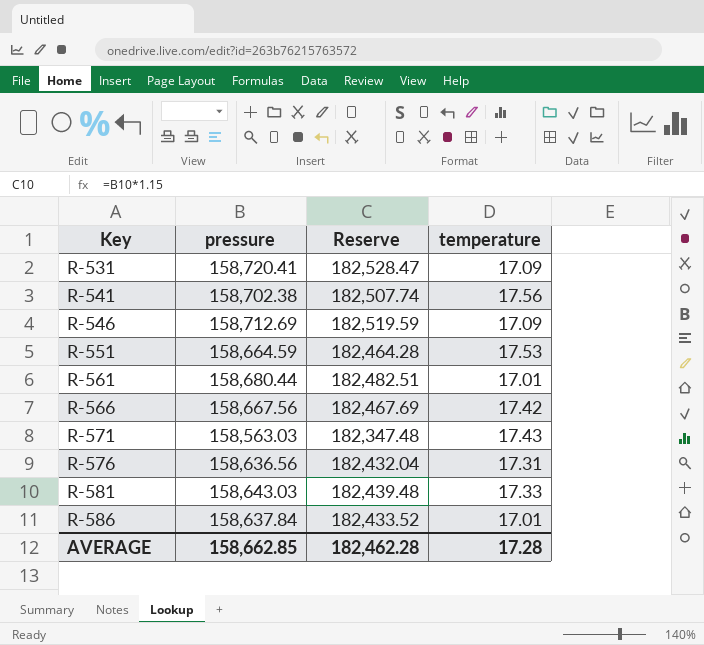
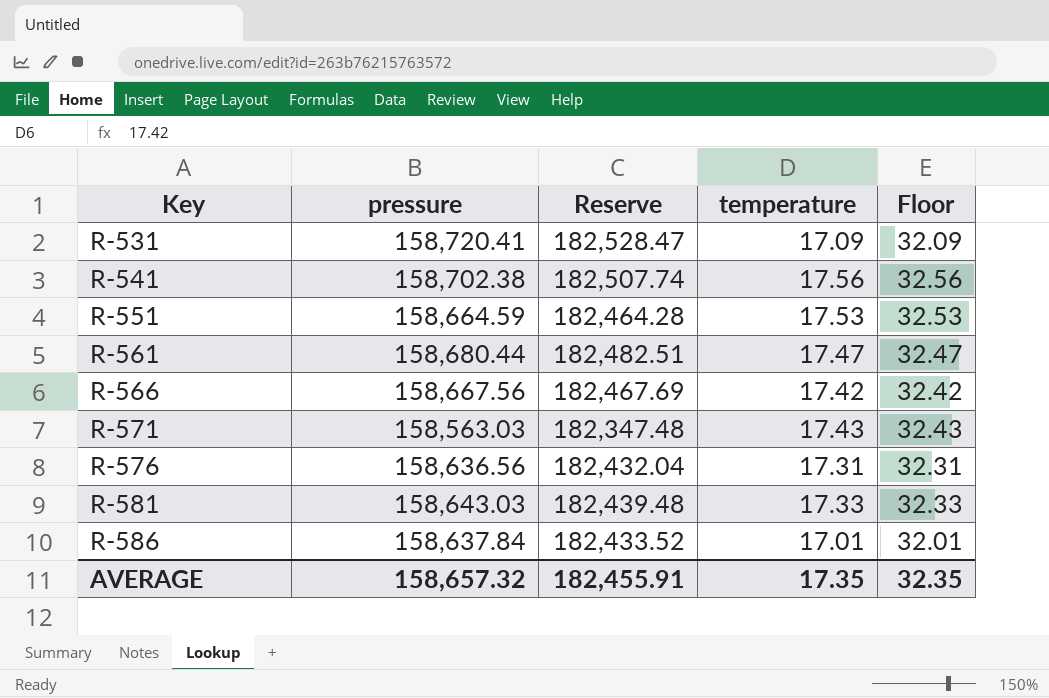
column Floor | formula: none -> [temperature] + 15
row R-546: 158,712.69 | 182,519.59 | 17.09 -> none
R-561 | temperature: 17.01 -> 17.47
AVERAGE | pressure: 158,662.85 -> 158,657.32
AVERAGE | Reserve: 182,462.28 -> 182,455.91
AVERAGE | temperature: 17.28 -> 17.35

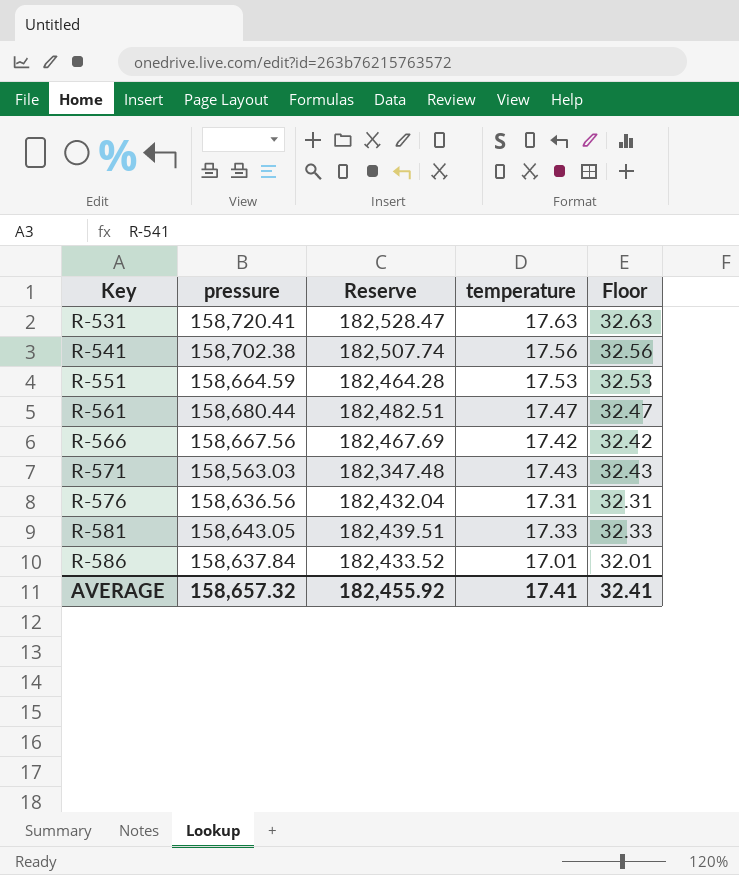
R-531 | temperature: 17.09 -> 17.63
R-531 | Floor: 32.09 -> 32.63
R-581 | pressure: 158,643.03 -> 158,643.05
R-581 | Reserve: 182,439.48 -> 182,439.51
AVERAGE | Reserve: 182,455.91 -> 182,455.92
AVERAGE | temperature: 17.35 -> 17.41
AVERAGE | Floor: 32.35 -> 32.41

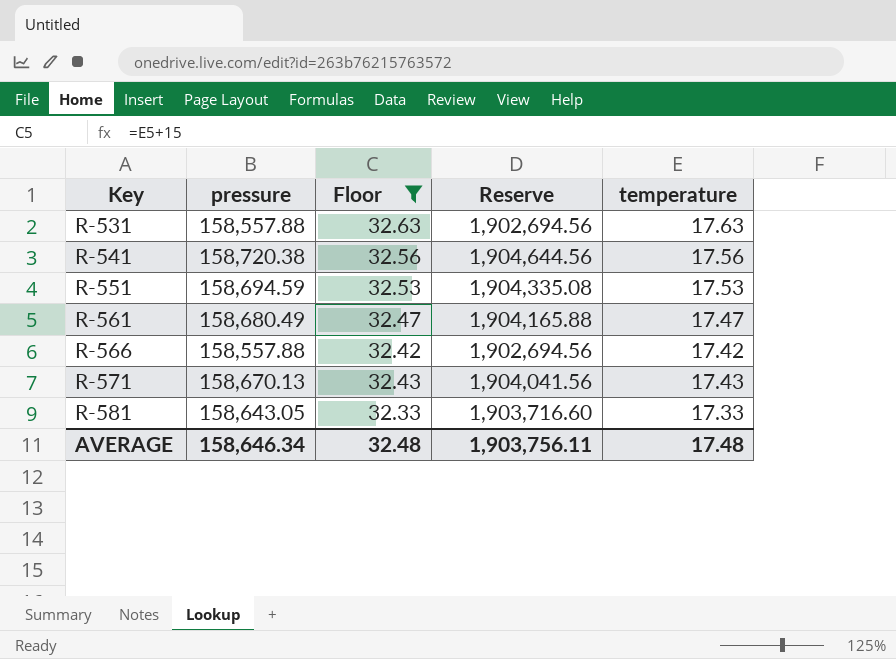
filter: none -> Floor >= 32.33
column Floor | position: 5 -> 3
column Reserve | formula: [pressure] * 1.15 -> [pressure] * 12
R-531 | pressure: 158,720.41 -> 158,557.88
R-541 | pressure: 158,702.38 -> 158,720.38
R-551 | pressure: 158,664.59 -> 158,694.59
R-561 | pressure: 158,680.44 -> 158,680.49
R-566 | pressure: 158,667.56 -> 158,557.88
R-571 | pressure: 158,563.03 -> 158,670.13
AVERAGE | pressure: 158,657.32 -> 158,646.34
AVERAGE | Floor: 32.41 -> 32.48
AVERAGE | Reserve: 182,455.92 -> 1,903,756.11
AVERAGE | temperature: 17.41 -> 17.48

